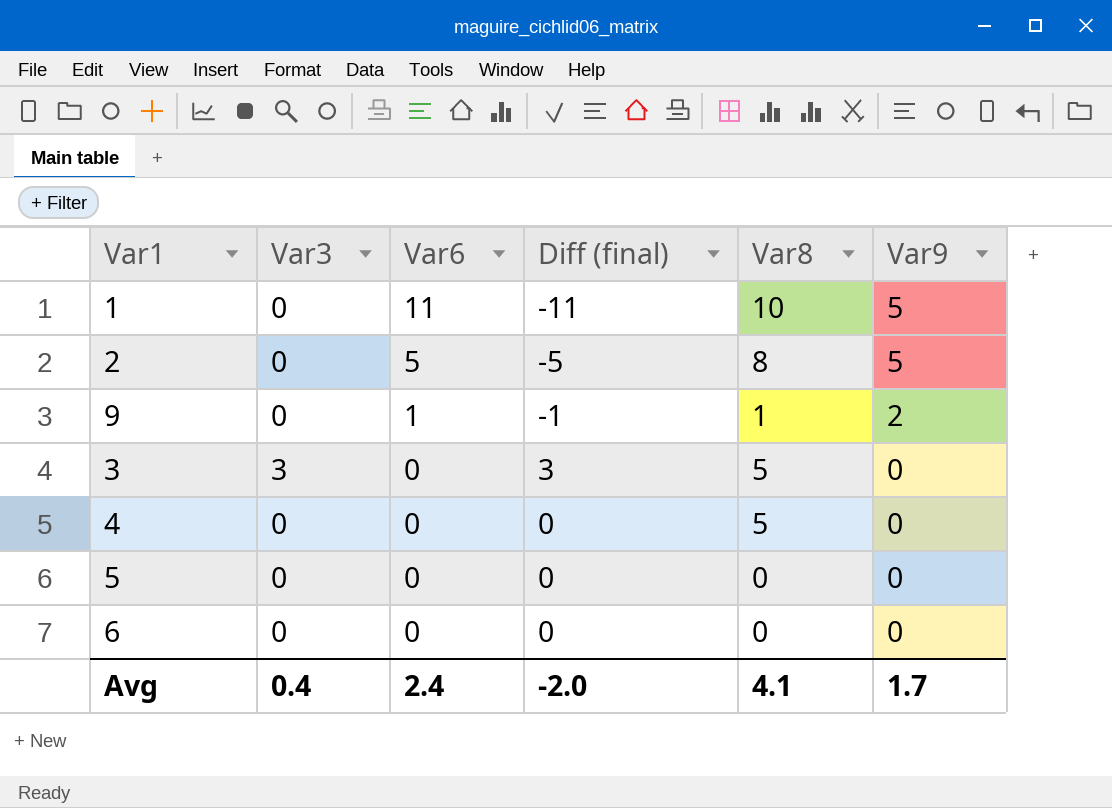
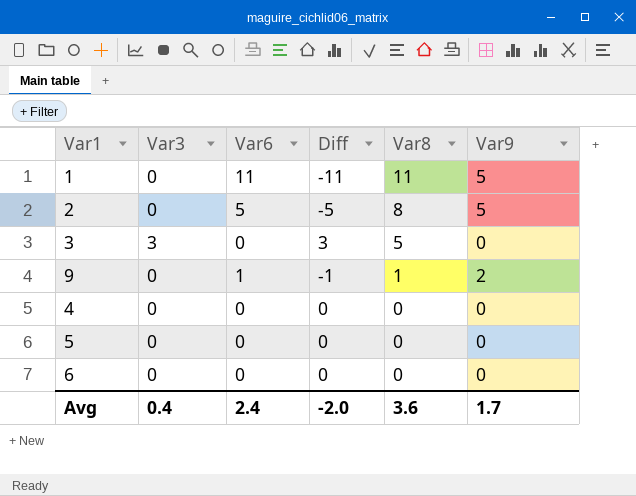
row order: Var6 descending -> Var8 descending
column name: Diff (final) -> Diff
1 | Var8: 10 -> 11
4 | Var8: 5 -> 0
Avg | Var8: 4.1 -> 3.6

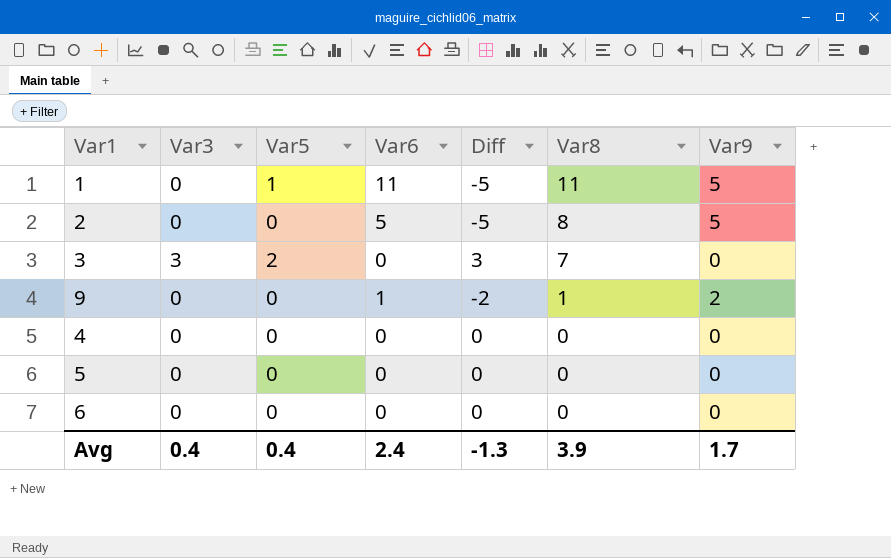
column Var5 | position: none -> 3
column Diff | formula: [Var3] - [Var6] -> [Var3] - [Var9]
3 | Var8: 5 -> 7
Avg | Diff: -2.0 -> -1.3
Avg | Var8: 3.6 -> 3.9

